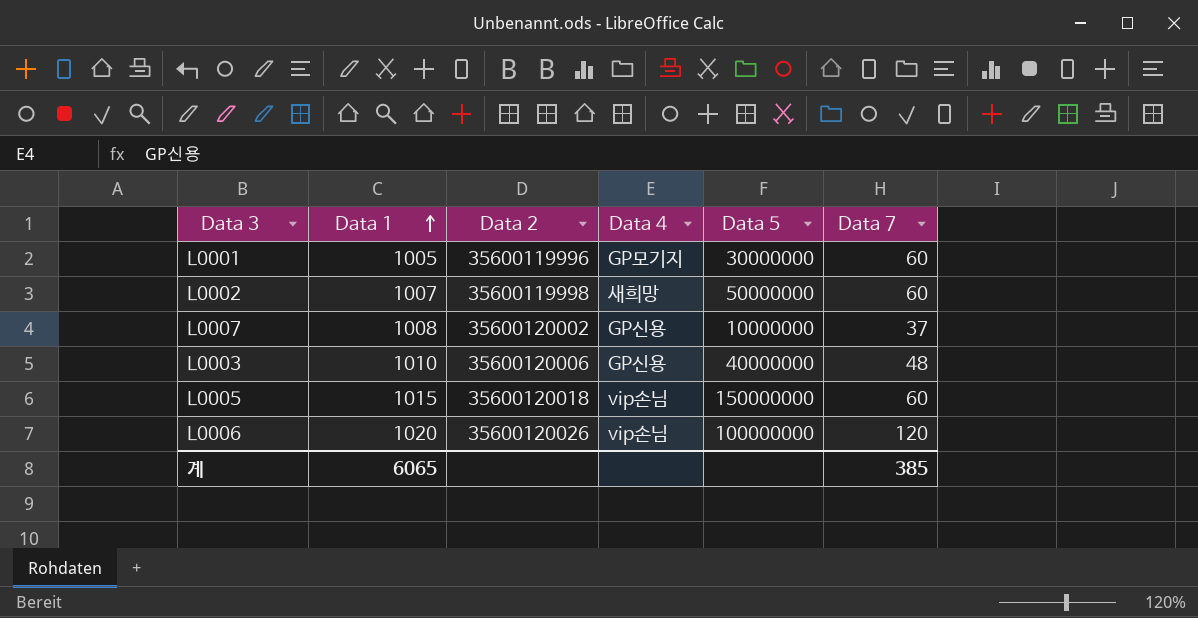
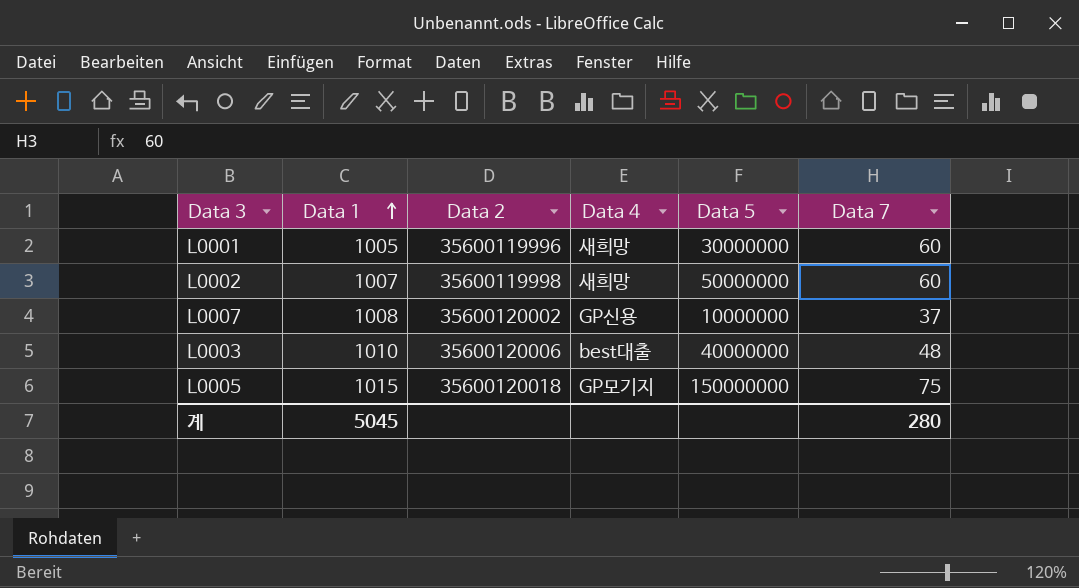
row L0006: 1020 | 35600120026 | vip손님 | 100000000 | 120 -> none
L0001 | Data 4: GP모기지 -> 새희망
L0003 | Data 4: GP신용 -> best대출
L0005 | Data 4: vip손님 -> GP모기지
L0005 | Data 7: 60 -> 75
계 | Data 1: 6065 -> 5045
계 | Data 7: 385 -> 280

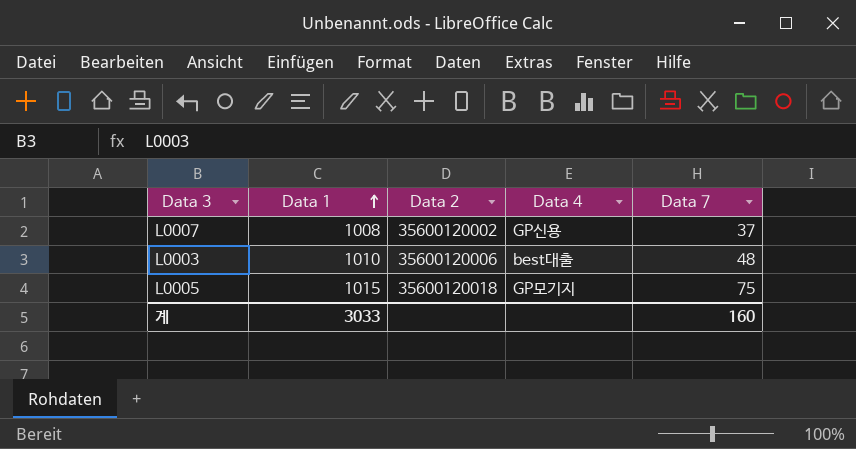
column Data 5 | position: 5 -> none
row L0001: 1005 | 35600119996 | 새희망 | 30000000 | 60 -> none
row L0002: 1007 | 35600119998 | 새희망 | 50000000 | 60 -> none
계 | Data 1: 5045 -> 3033
계 | Data 7: 280 -> 160

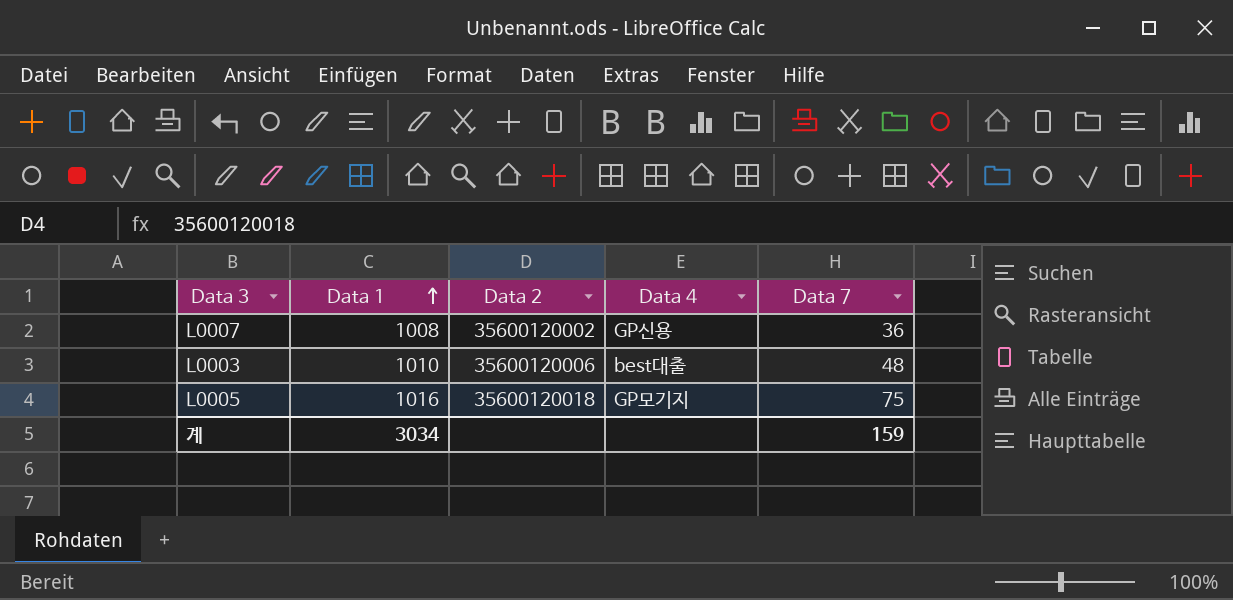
L0007 | Data 7: 37 -> 36
L0005 | Data 1: 1015 -> 1016
계 | Data 1: 3033 -> 3034
계 | Data 7: 160 -> 159

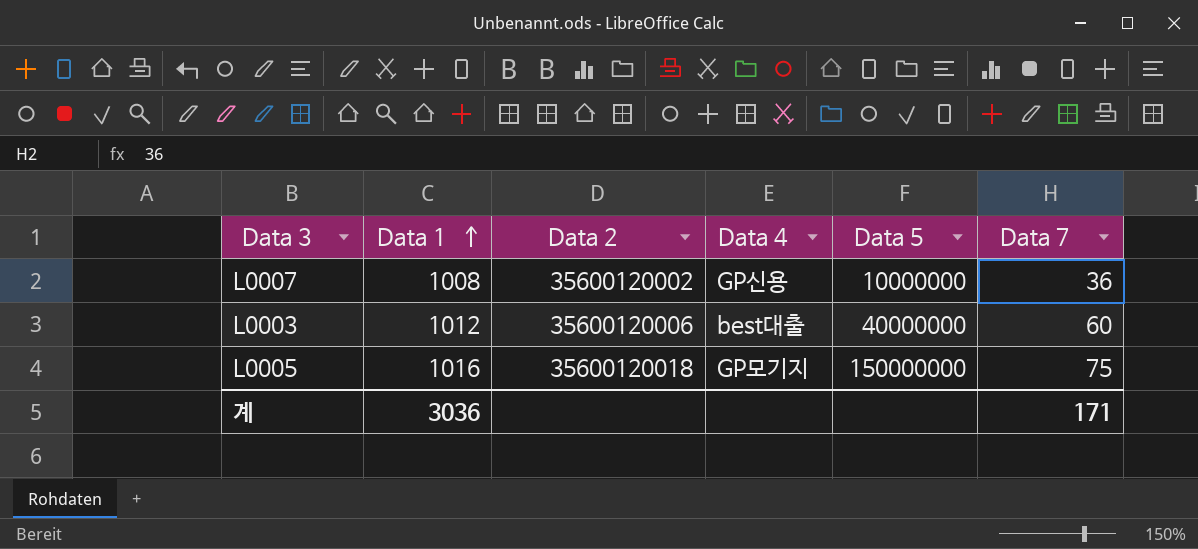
column Data 5 | position: none -> 5
L0003 | Data 1: 1010 -> 1012
L0003 | Data 7: 48 -> 60
계 | Data 1: 3034 -> 3036
계 | Data 7: 159 -> 171

